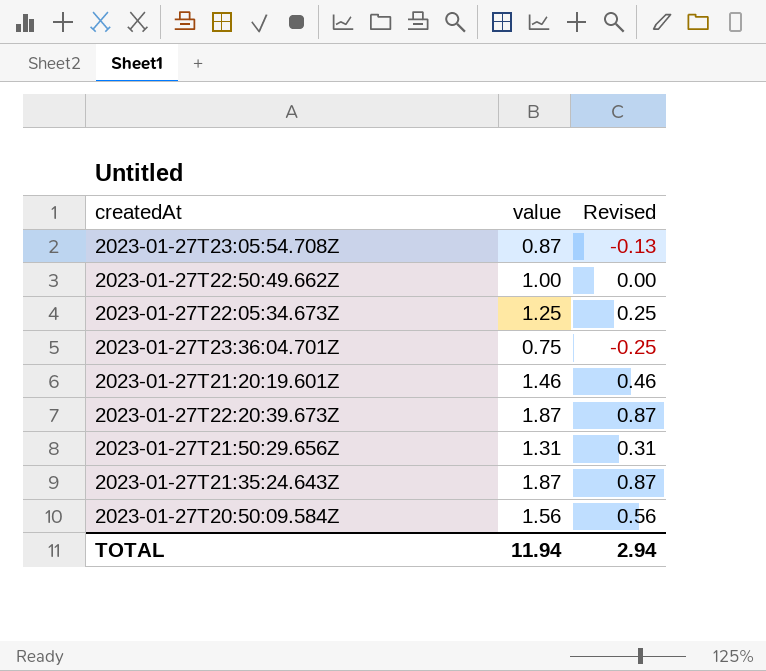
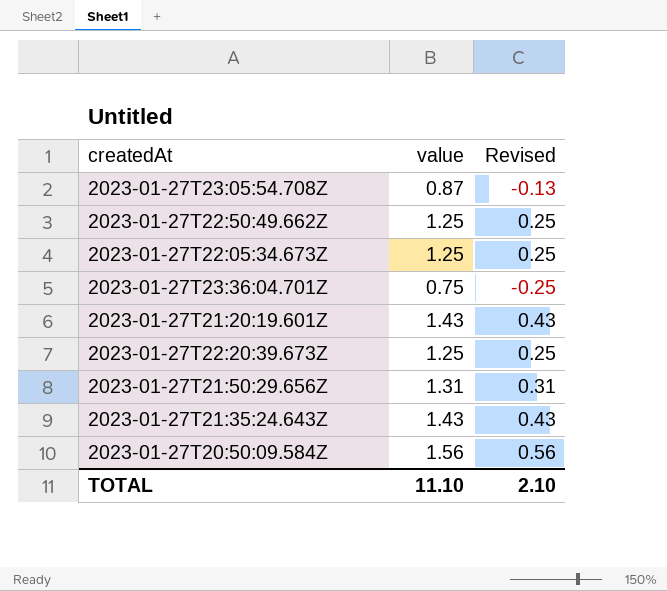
2023-01-27T22:50:49.662Z | value: 1.00 -> 1.25
2023-01-27T22:50:49.662Z | Revised: 0.00 -> 0.25
2023-01-27T21:20:19.601Z | value: 1.46 -> 1.43
2023-01-27T21:20:19.601Z | Revised: 0.46 -> 0.43
2023-01-27T22:20:39.673Z | value: 1.87 -> 1.25
2023-01-27T22:20:39.673Z | Revised: 0.87 -> 0.25
2023-01-27T21:35:24.643Z | value: 1.87 -> 1.43
2023-01-27T21:35:24.643Z | Revised: 0.87 -> 0.43
TOTAL | value: 11.94 -> 11.10
TOTAL | Revised: 2.94 -> 2.10

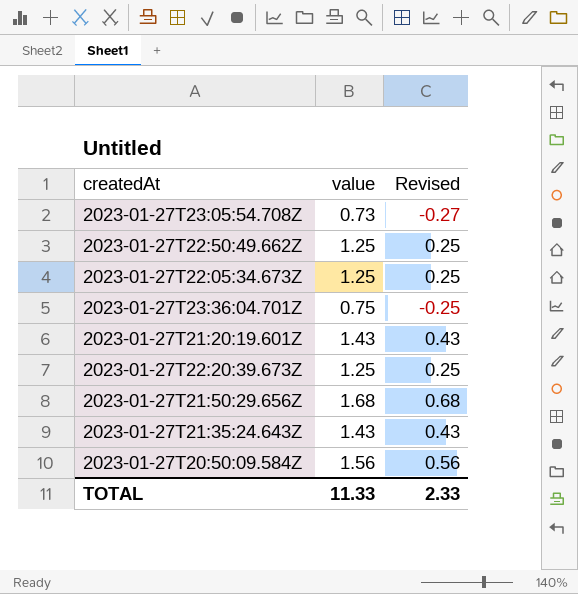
2023-01-27T23:05:54.708Z | value: 0.87 -> 0.73
2023-01-27T23:05:54.708Z | Revised: -0.13 -> -0.27
2023-01-27T21:50:29.656Z | value: 1.31 -> 1.68
2023-01-27T21:50:29.656Z | Revised: 0.31 -> 0.68
TOTAL | value: 11.10 -> 11.33
TOTAL | Revised: 2.10 -> 2.33

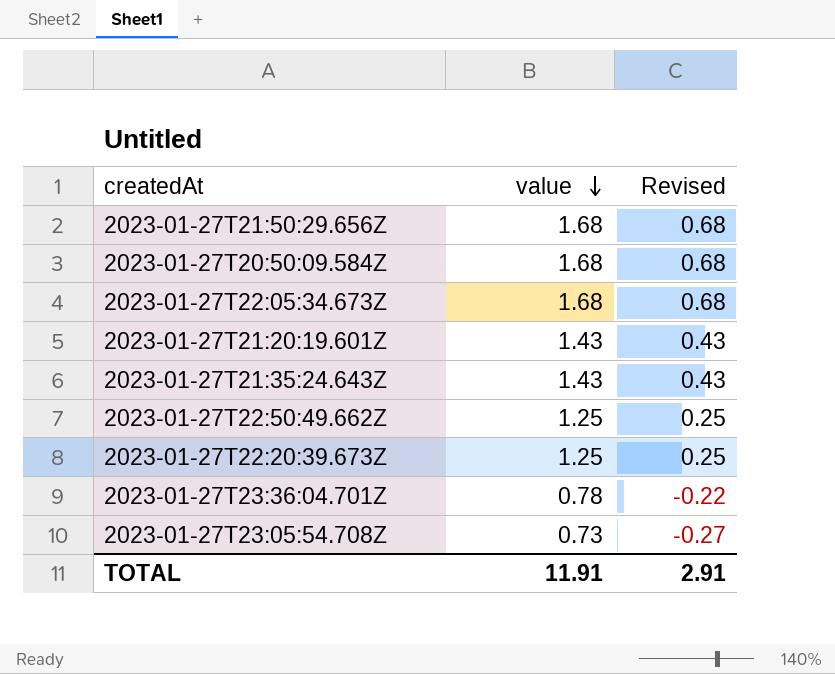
row order: none -> value descending
2023-01-27T20:50:09.584Z | value: 1.56 -> 1.68
2023-01-27T20:50:09.584Z | Revised: 0.56 -> 0.68
2023-01-27T22:05:34.673Z | value: 1.25 -> 1.68
2023-01-27T22:05:34.673Z | Revised: 0.25 -> 0.68
2023-01-27T23:36:04.701Z | value: 0.75 -> 0.78
2023-01-27T23:36:04.701Z | Revised: -0.25 -> -0.22
TOTAL | value: 11.33 -> 11.91
TOTAL | Revised: 2.33 -> 2.91

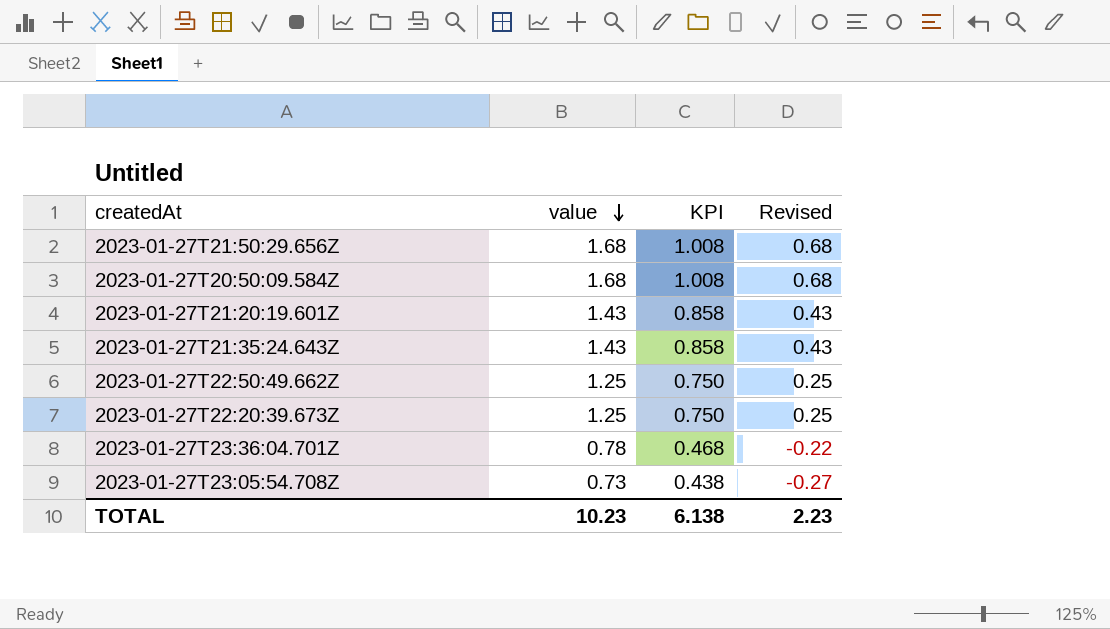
column KPI | formula: none -> [value] * 0.6
row 2023-01-27T22:05:34.673Z: 1.68 | 0.68 -> none
TOTAL | value: 11.91 -> 10.23
TOTAL | Revised: 2.91 -> 2.23

